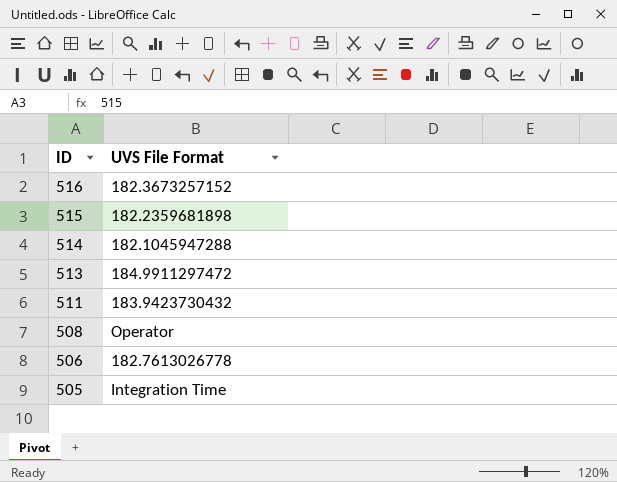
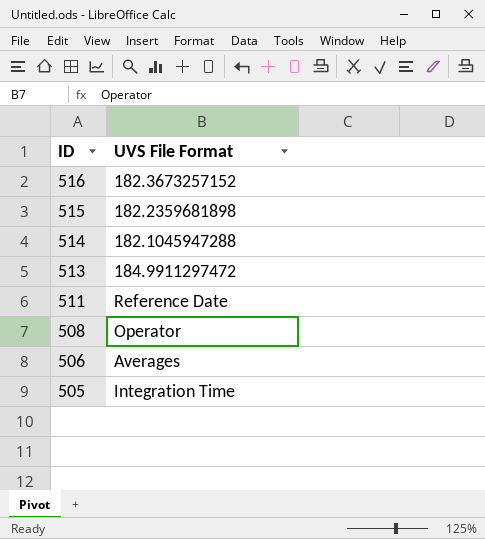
511 | UVS File Format: 183.9423730432 -> Reference Date
506 | UVS File Format: 182.7613026778 -> Averages

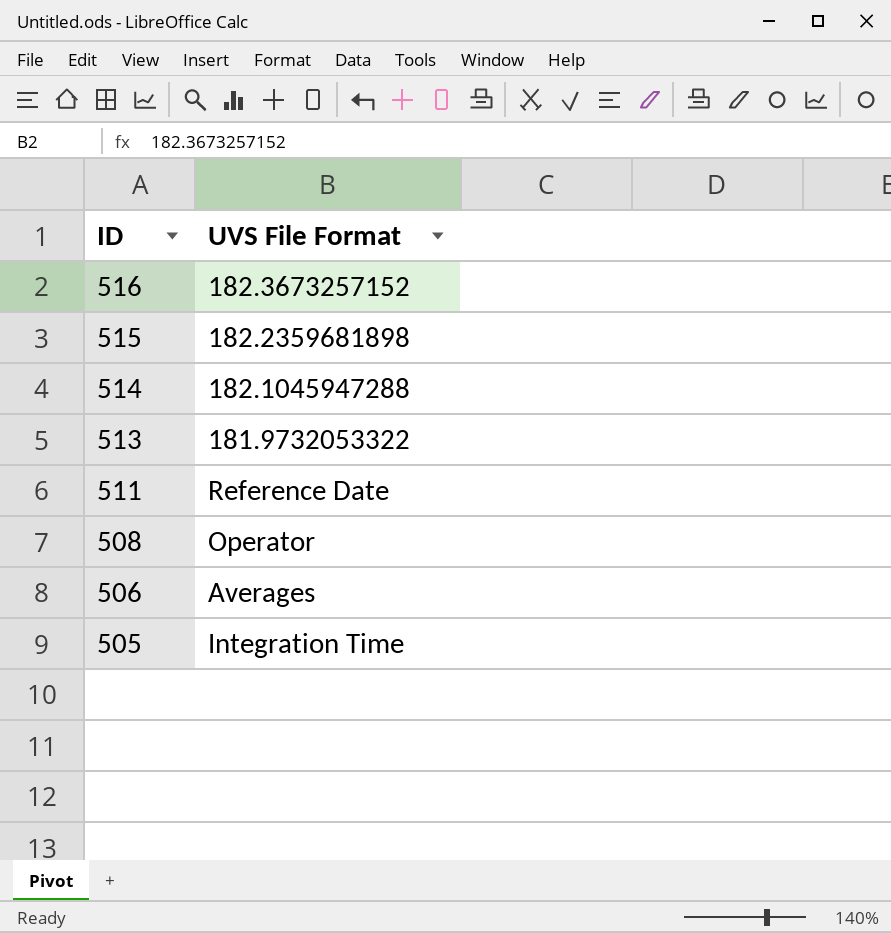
513 | UVS File Format: 184.9911297472 -> 181.9732053322

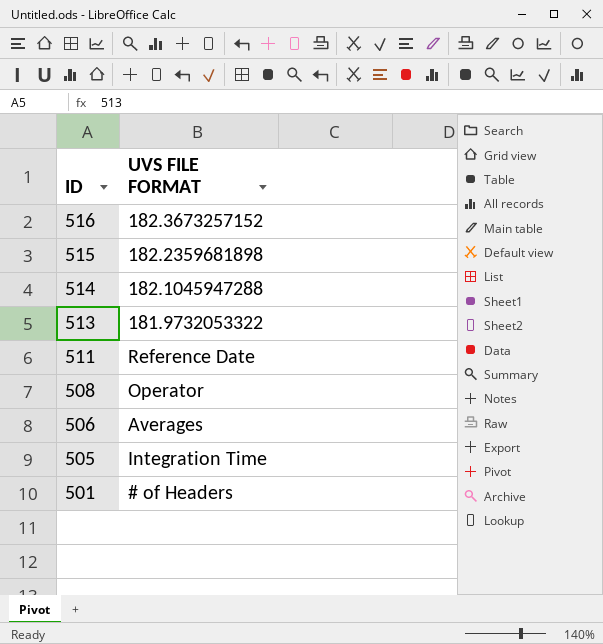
column name: UVS File Format -> UVS FILE FORMAT
row 501: none -> # of Headers

